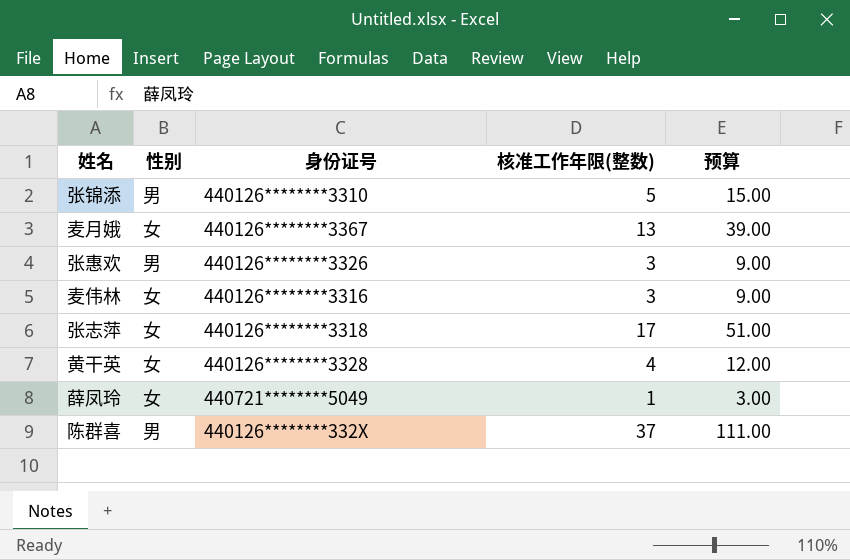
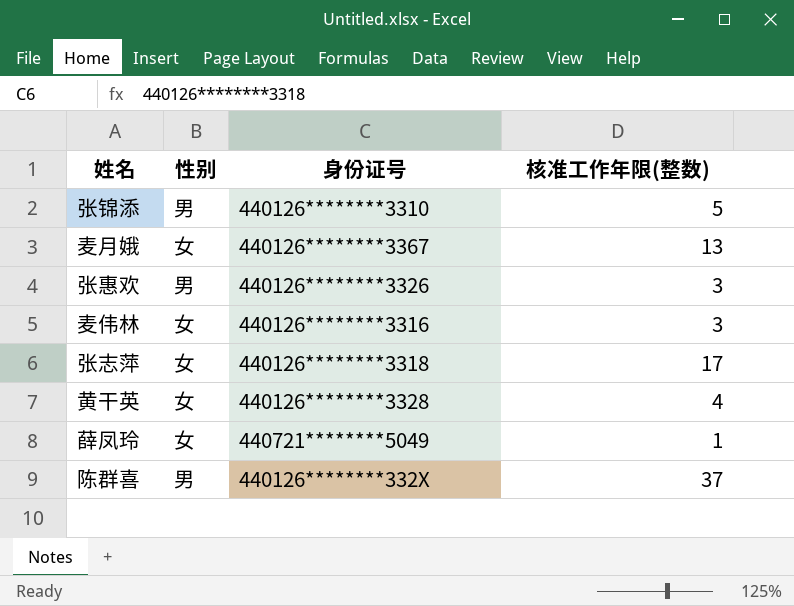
column 预算 | formula: [核准工作年限(整数)] * 3 -> none

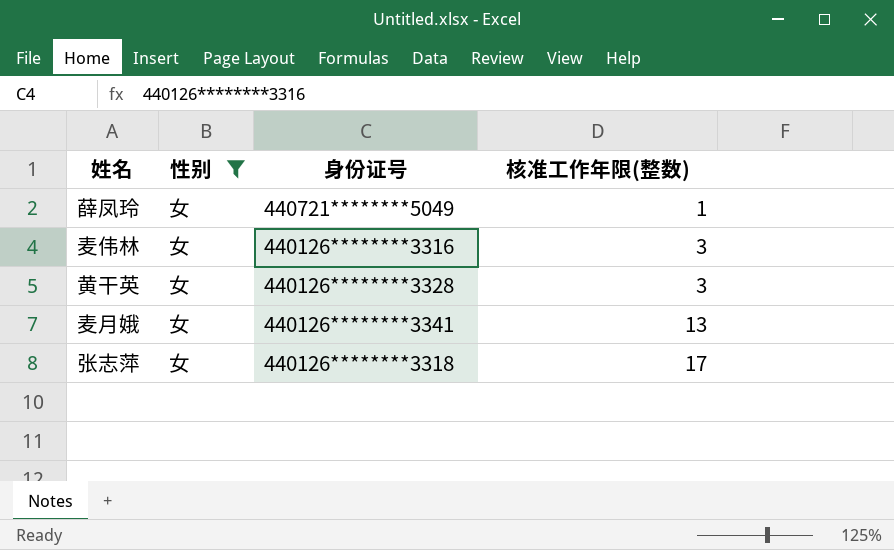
filter: none -> 性别 = 女
row order: none -> 核准工作年限(整数) ascending
黄干英 | 核准工作年限(整数): 4 -> 3
麦月娥 | 身份证号: 440126********3367 -> 440126********3341

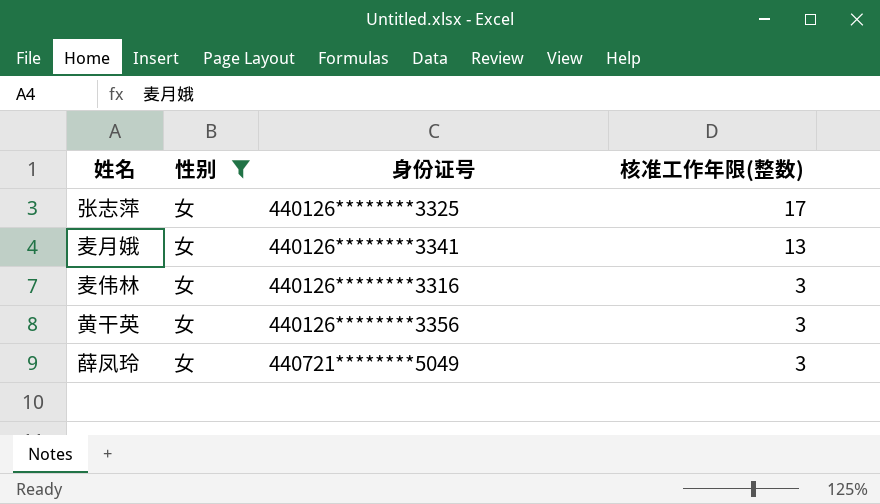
row order: 核准工作年限(整数) ascending -> 核准工作年限(整数) descending
张志萍 | 身份证号: 440126********3318 -> 440126********3325
黄干英 | 身份证号: 440126********3328 -> 440126********3356
薛凤玲 | 核准工作年限(整数): 1 -> 3

